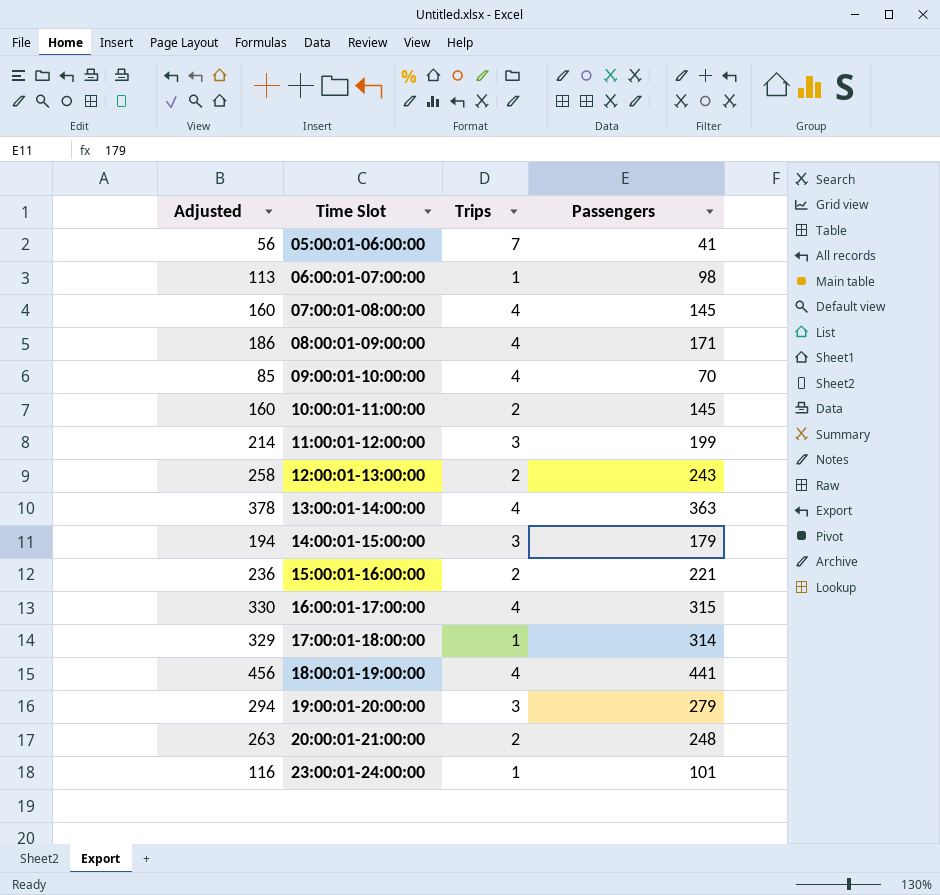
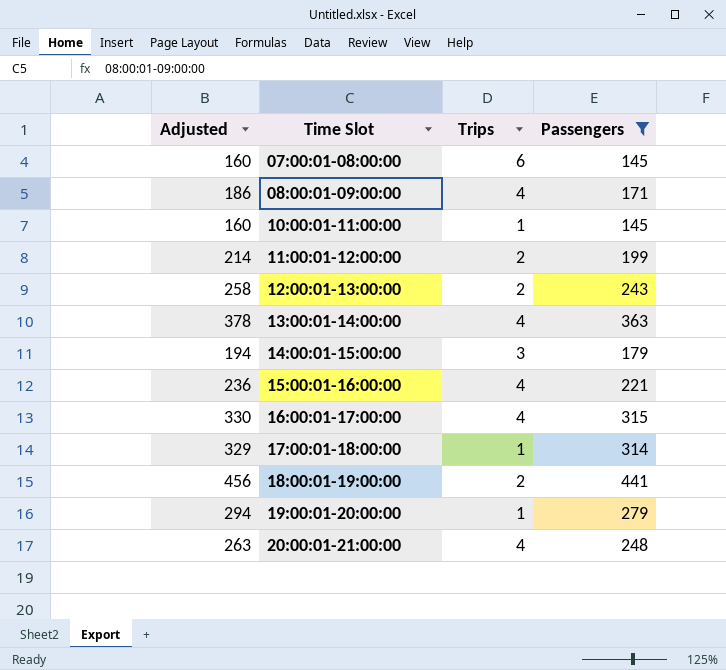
filter: none -> Passengers >= 145
07:00:01-08:00:00 | Trips: 4 -> 6
10:00:01-11:00:00 | Trips: 2 -> 1
11:00:01-12:00:00 | Trips: 3 -> 2
15:00:01-16:00:00 | Trips: 2 -> 4
18:00:01-19:00:00 | Trips: 4 -> 2
19:00:01-20:00:00 | Trips: 3 -> 1
20:00:01-21:00:00 | Trips: 2 -> 4

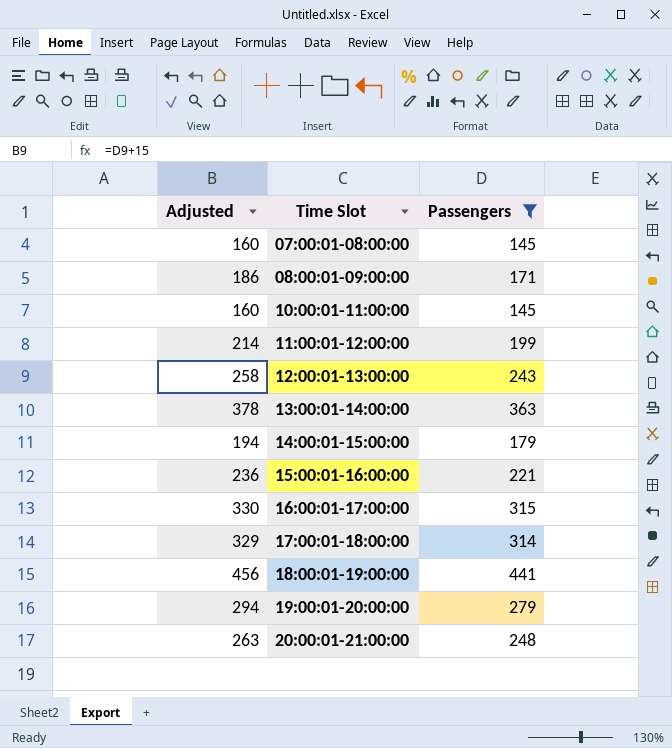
column Trips | position: 3 -> none

